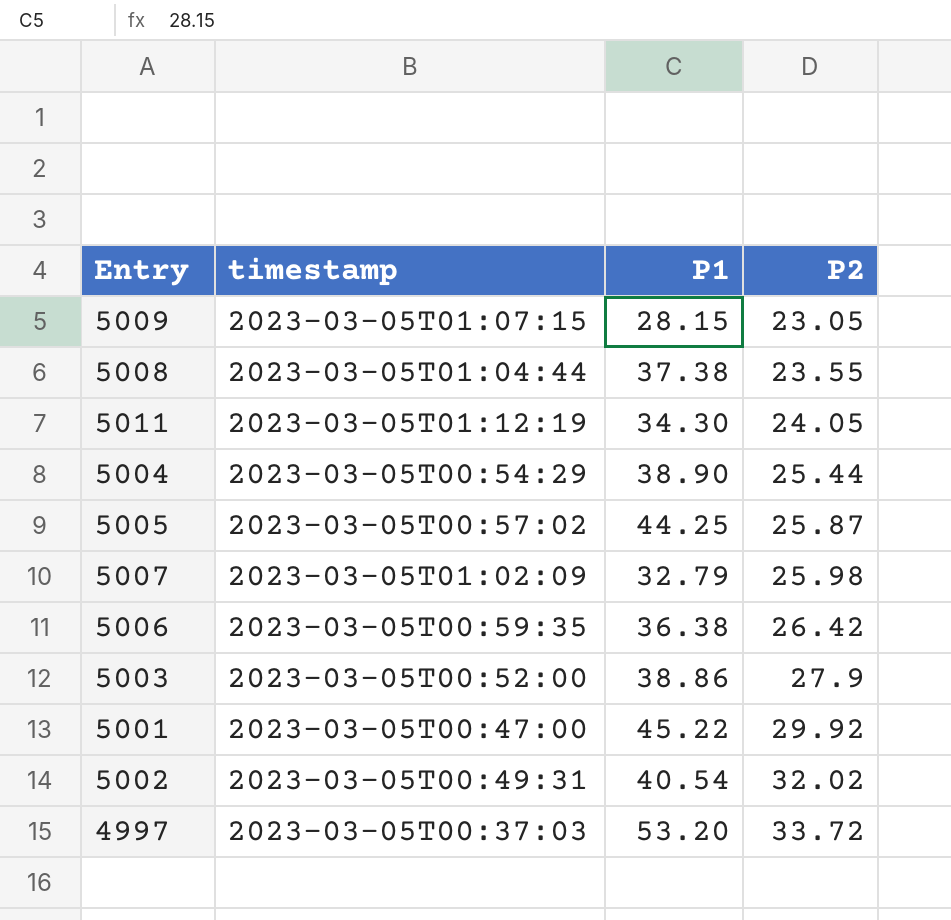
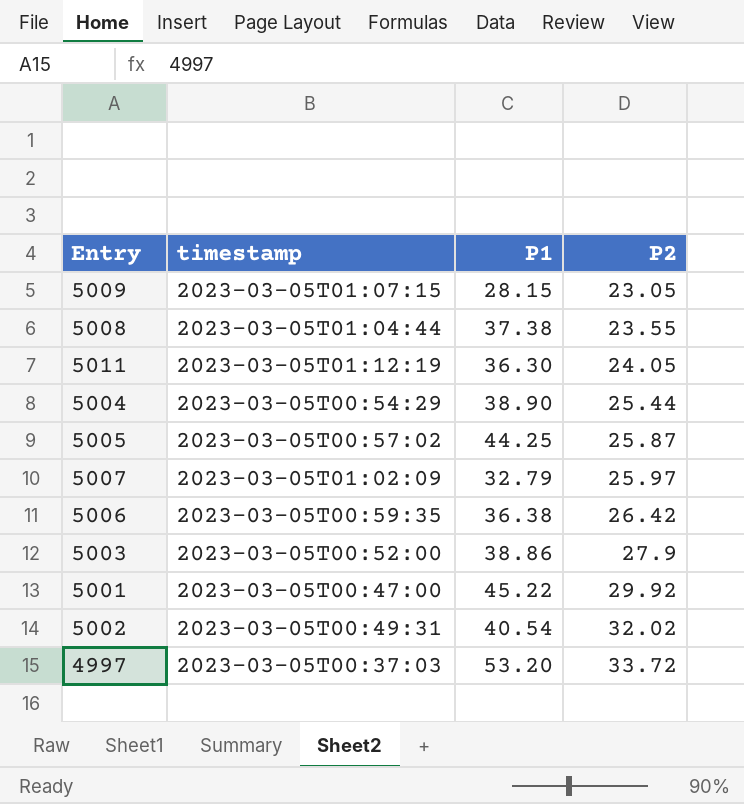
5011 | P1: 34.30 -> 36.30
5007 | P2: 25.98 -> 25.97

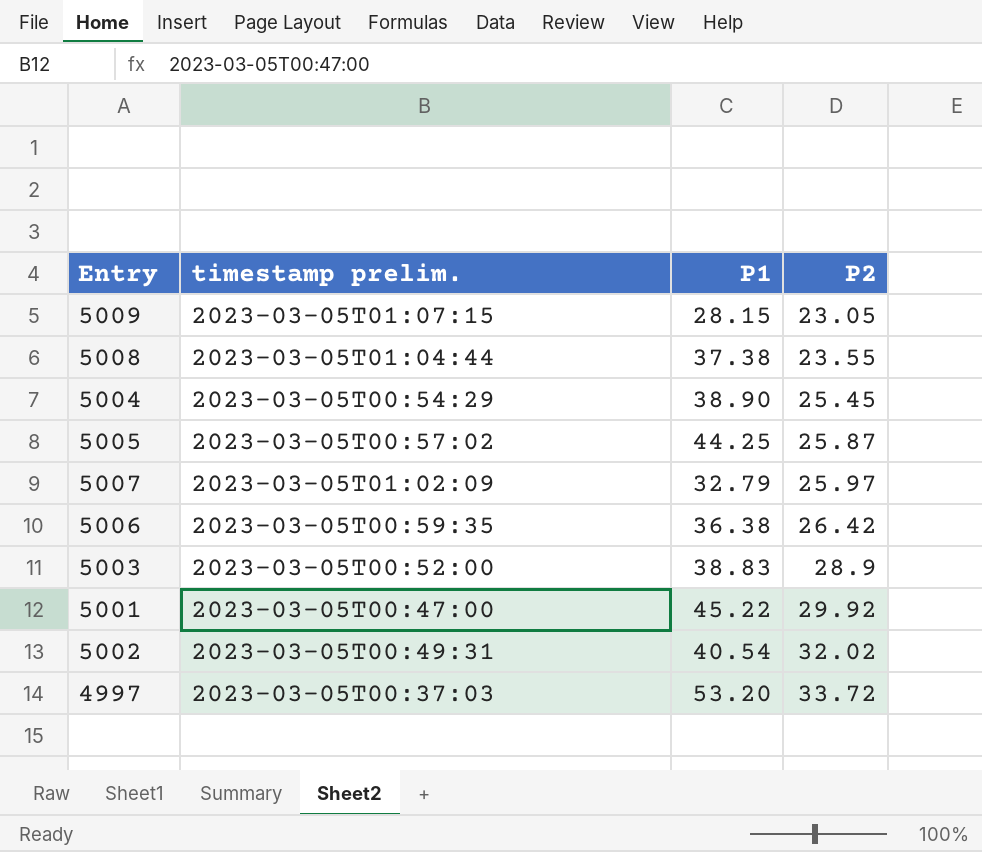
column name: timestamp -> timestamp prelim.
row 5011: 2023-03-05T01:12:19 | 36.30 | 24.05 -> none
5004 | P2: 25.44 -> 25.45
5003 | P1: 38.86 -> 38.83
5003 | P2: 27.9 -> 28.9

